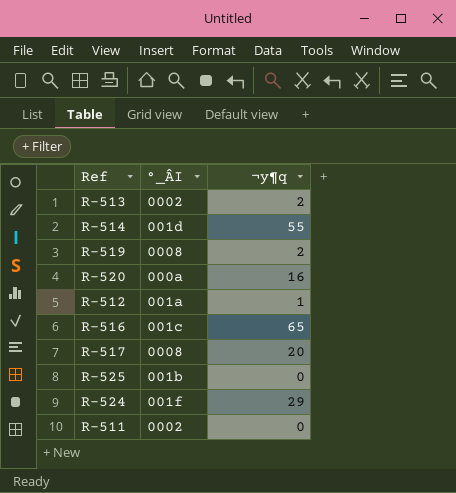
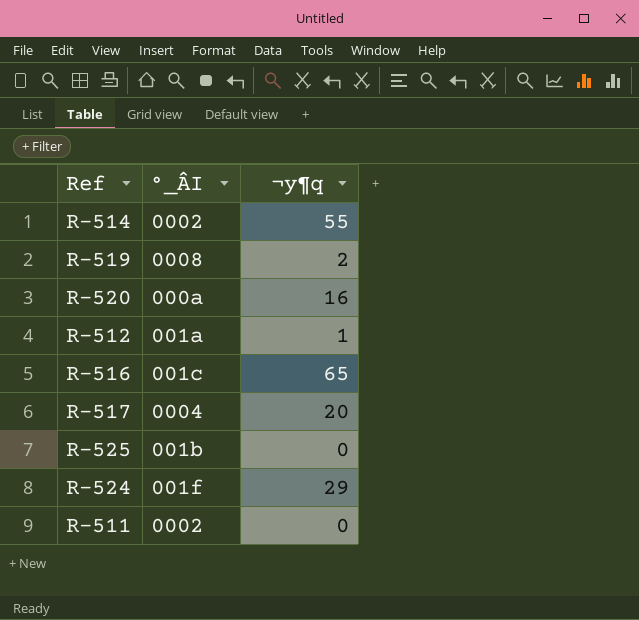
row R-513: 0002 | 2 -> none
R-514 | °_ÂI: 001d -> 0002
R-517 | °_ÂI: 0008 -> 0004

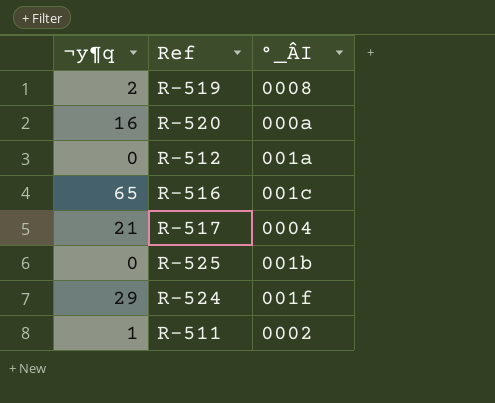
column ¬y¶q | position: 3 -> 1
row R-514: 0002 | 55 -> none
R-512 | ¬y¶q: 1 -> 0
R-517 | ¬y¶q: 20 -> 21
R-511 | ¬y¶q: 0 -> 1

